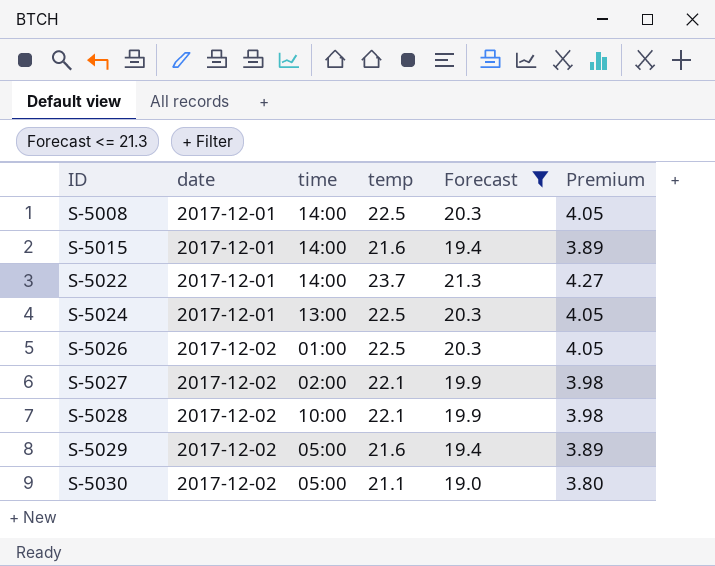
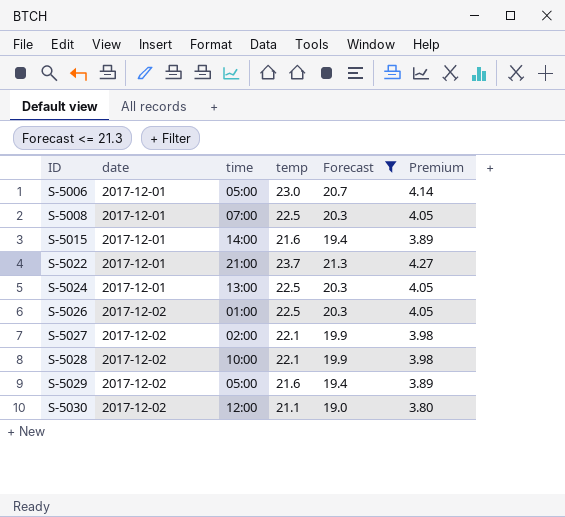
row S-5006: none -> 2017-12-01 | 05:00 | 23.0 | 20.7 | 4.14
S-5008 | time: 14:00 -> 07:00
S-5022 | time: 14:00 -> 21:00
S-5030 | time: 05:00 -> 12:00

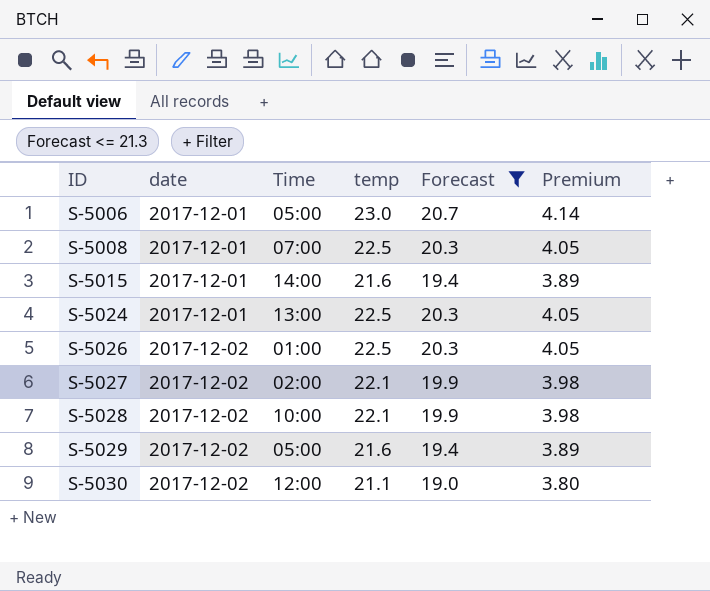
column name: time -> Time
row S-5022: 2017-12-01 | 21:00 | 23.7 | 21.3 | 4.27 -> none

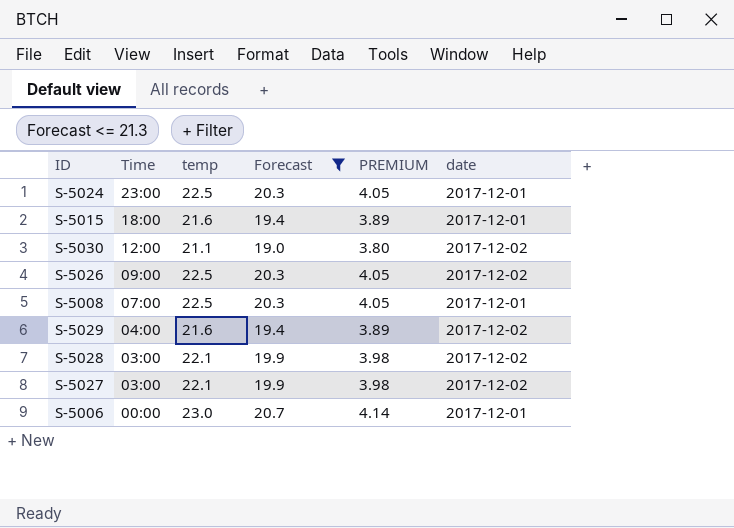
row order: ID ascending -> Time descending
column name: Premium -> PREMIUM
column date | position: 2 -> 6
S-5024 | Time: 13:00 -> 23:00
S-5015 | Time: 14:00 -> 18:00
S-5026 | Time: 01:00 -> 09:00
S-5029 | Time: 05:00 -> 04:00
S-5028 | Time: 10:00 -> 03:00
S-5027 | Time: 02:00 -> 03:00
S-5006 | Time: 05:00 -> 00:00

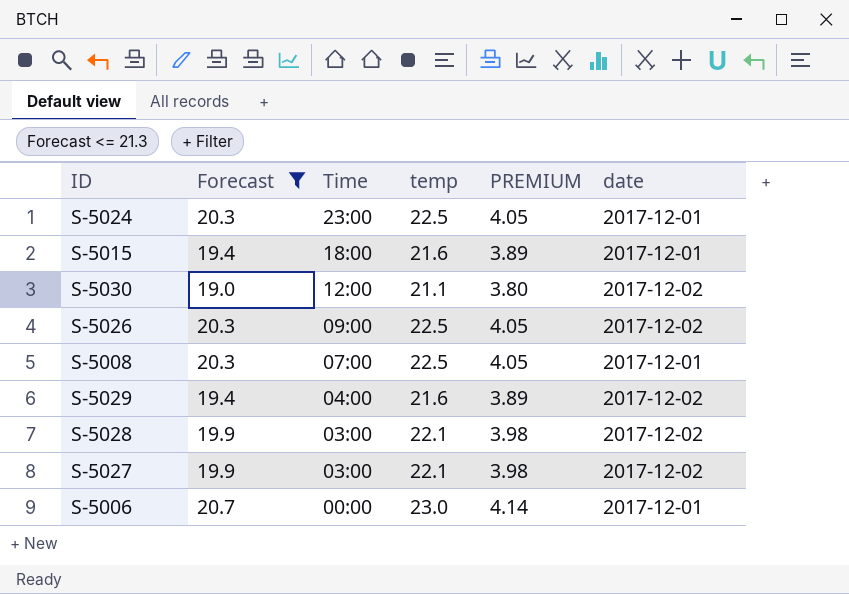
column Forecast | position: 4 -> 2

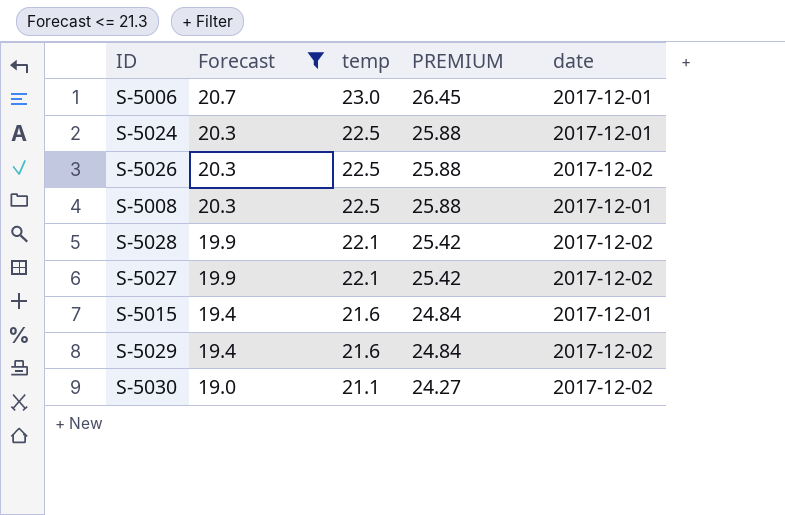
row order: Time descending -> Forecast descending
column Time | position: 3 -> none
column PREMIUM | formula: [temp] * 0.18 -> [temp] * 1.15

